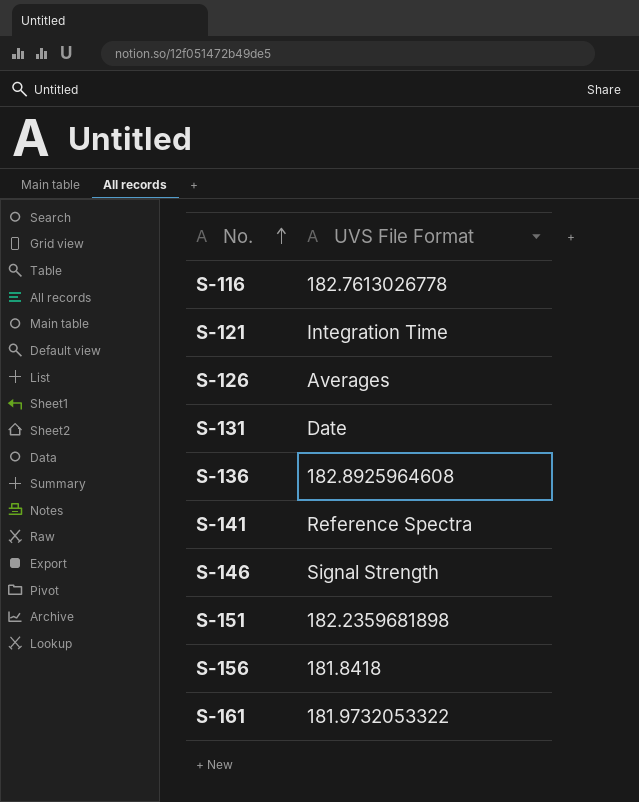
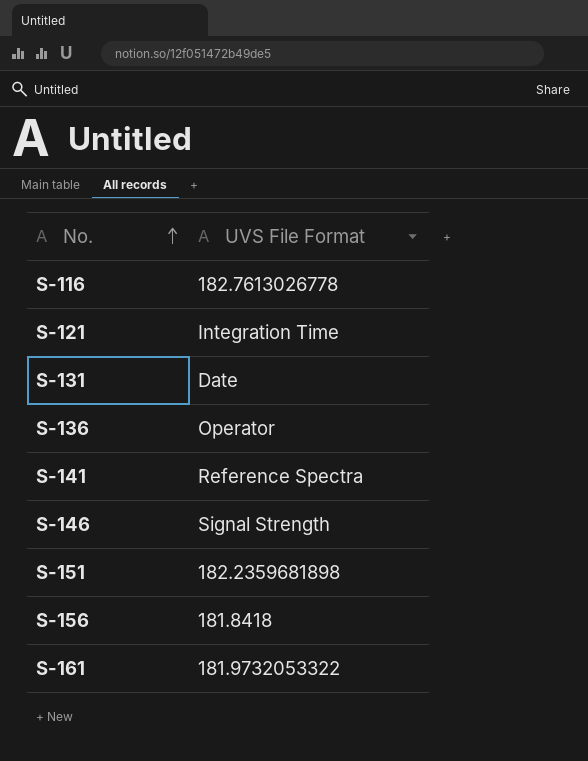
row S-126: Averages -> none
S-136 | UVS File Format: 182.8925964608 -> Operator

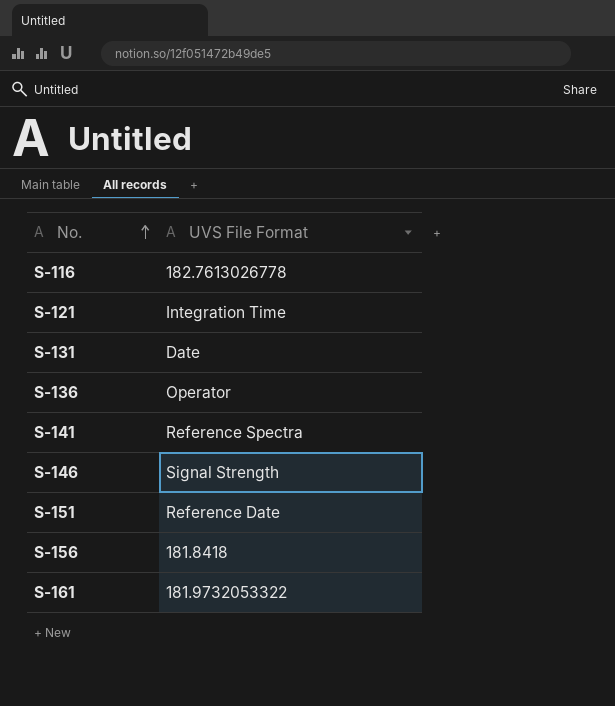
S-151 | UVS File Format: 182.2359681898 -> Reference Date

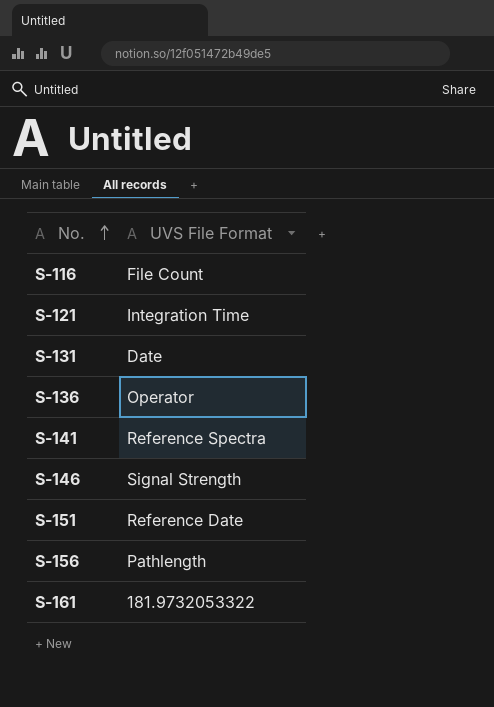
S-116 | UVS File Format: 182.7613026778 -> File Count
S-156 | UVS File Format: 181.8418 -> Pathlength

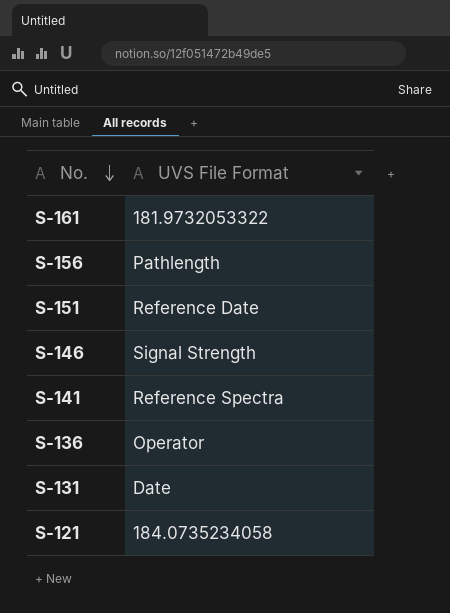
row order: No. ascending -> No. descending
row S-116: File Count -> none
S-121 | UVS File Format: Integration Time -> 184.0735234058

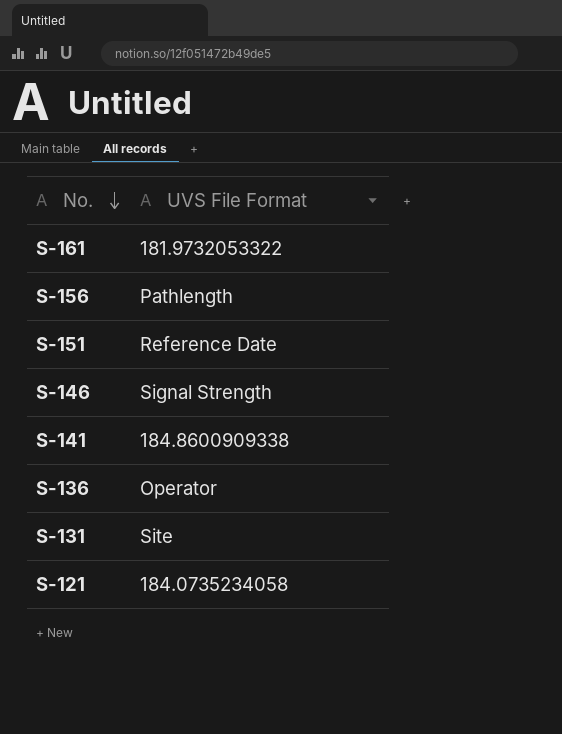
S-141 | UVS File Format: Reference Spectra -> 184.8600909338
S-131 | UVS File Format: Date -> Site

